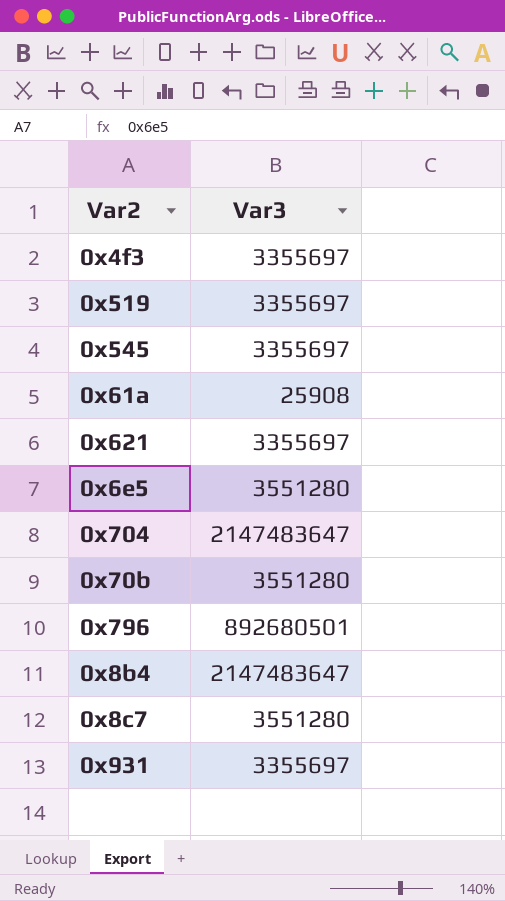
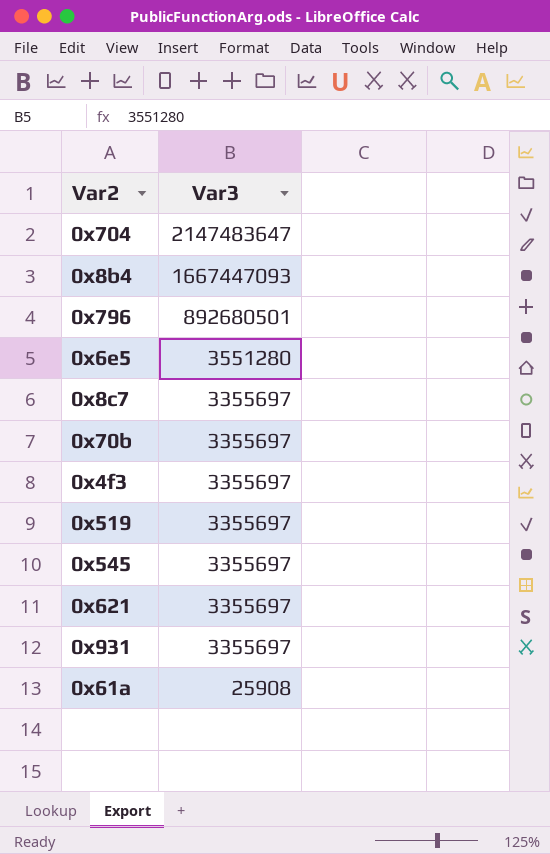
row order: none -> Var3 descending
0x8b4 | Var3: 2147483647 -> 1667447093
0x8c7 | Var3: 3551280 -> 3355697
0x70b | Var3: 3551280 -> 3355697

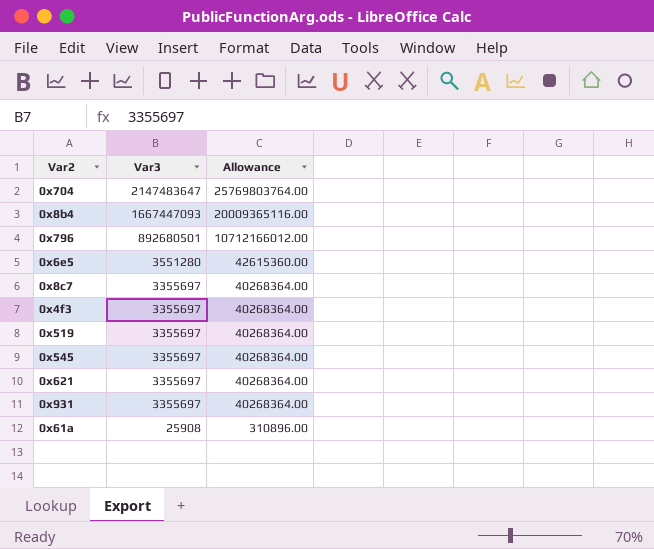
column Allowance | formula: none -> [Var3] * 12
row 0x70b: 3355697 -> none

